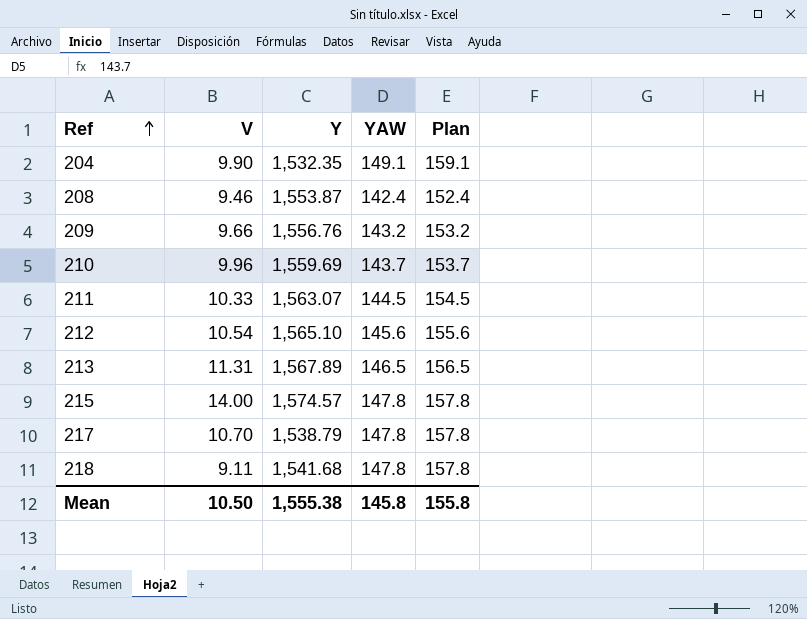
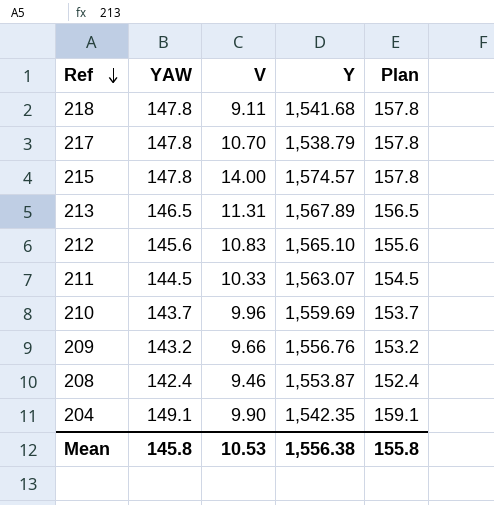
row order: Ref ascending -> Ref descending
column YAW | position: 4 -> 2
212 | V: 10.54 -> 10.83
204 | Y: 1,532.35 -> 1,542.35
Mean | V: 10.50 -> 10.53
Mean | Y: 1,555.38 -> 1,556.38

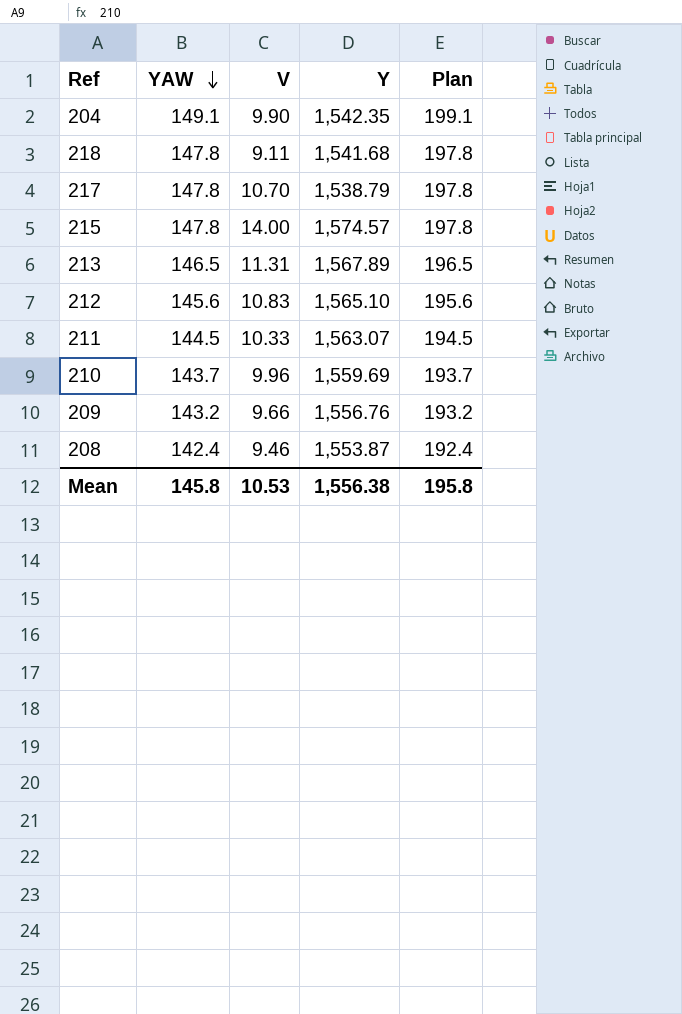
row order: Ref descending -> YAW descending
column Plan | formula: [YAW] + 10 -> [YAW] + 50
Mean | Plan: 155.8 -> 195.8

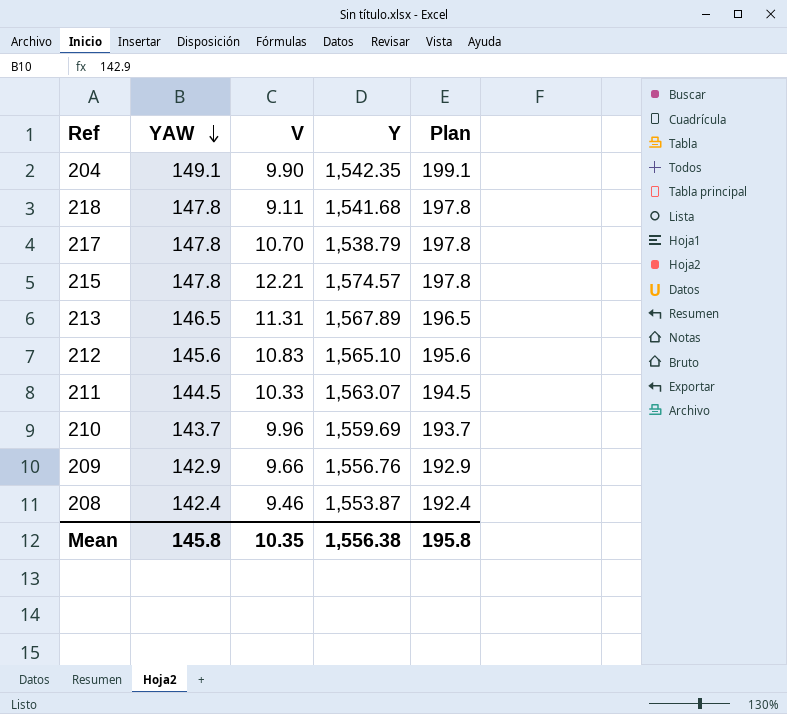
215 | V: 14.00 -> 12.21
209 | YAW: 143.2 -> 142.9
209 | Plan: 193.2 -> 192.9
Mean | V: 10.53 -> 10.35

